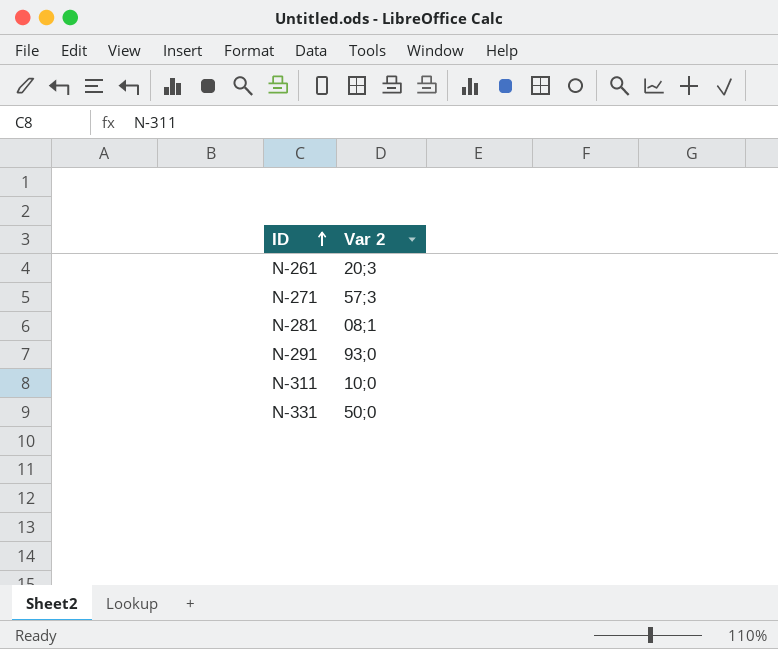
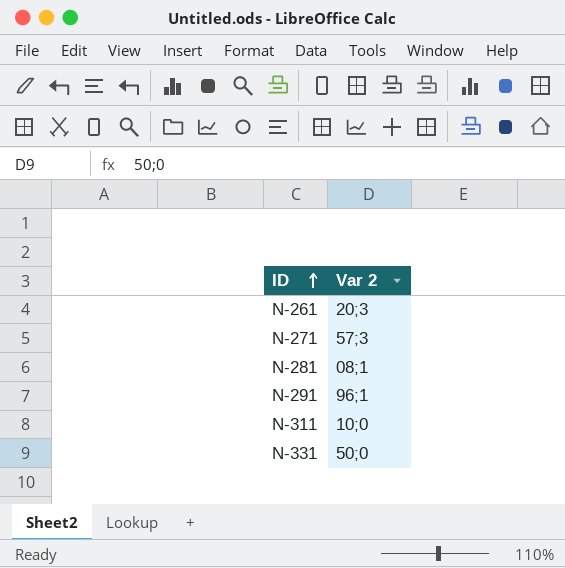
N-291 | Var 2: 93;0 -> 96;1

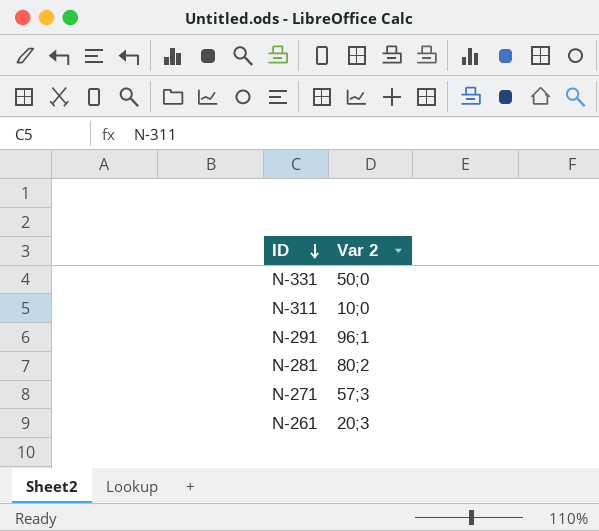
row order: ID ascending -> ID descending
N-281 | Var 2: 08;1 -> 80;2

